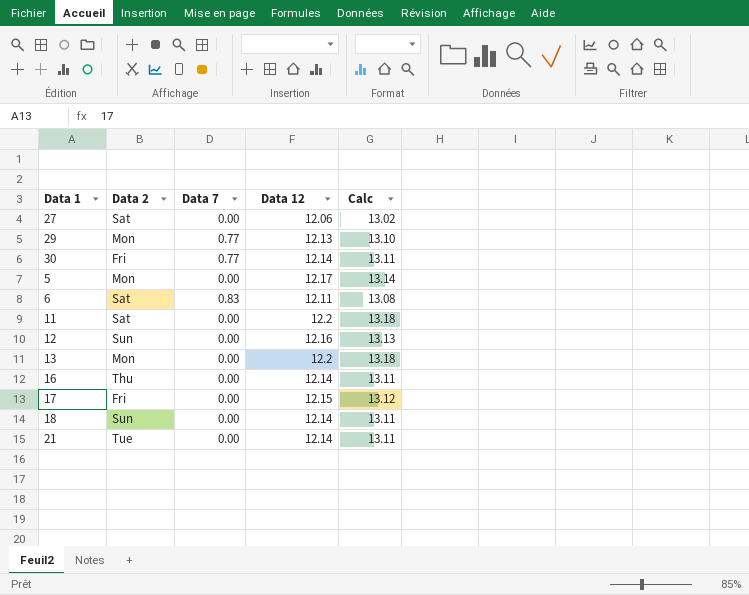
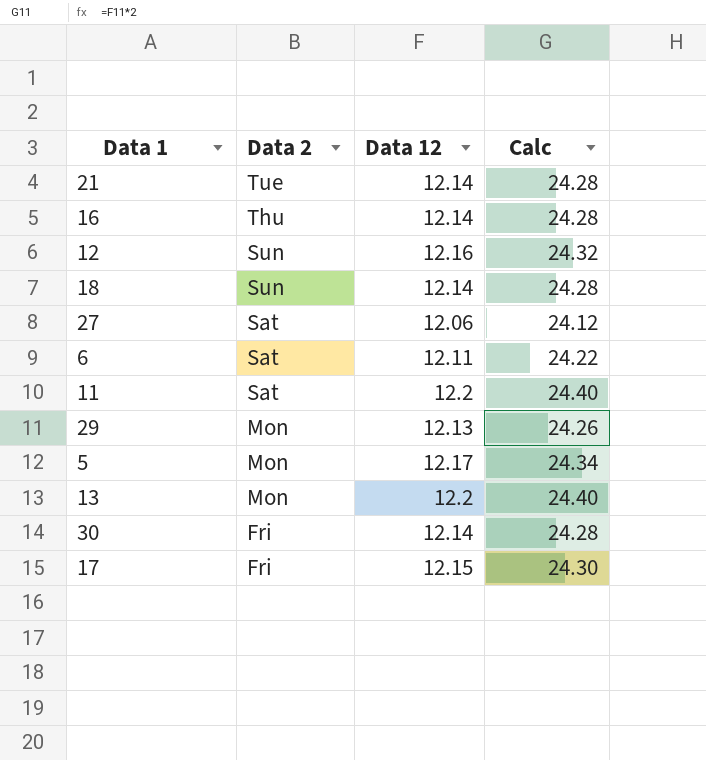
row order: none -> Data 2 descending
column Data 7 | position: 3 -> none
column Calc | formula: [Data 12] * 1.08 -> [Data 12] * 2

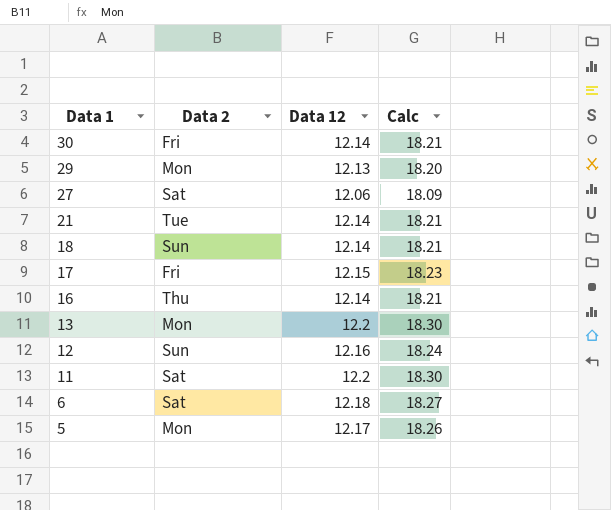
row order: Data 2 descending -> Data 1 descending
column Calc | formula: [Data 12] * 2 -> [Data 12] * 1.5
6 | Data 12: 12.11 -> 12.18

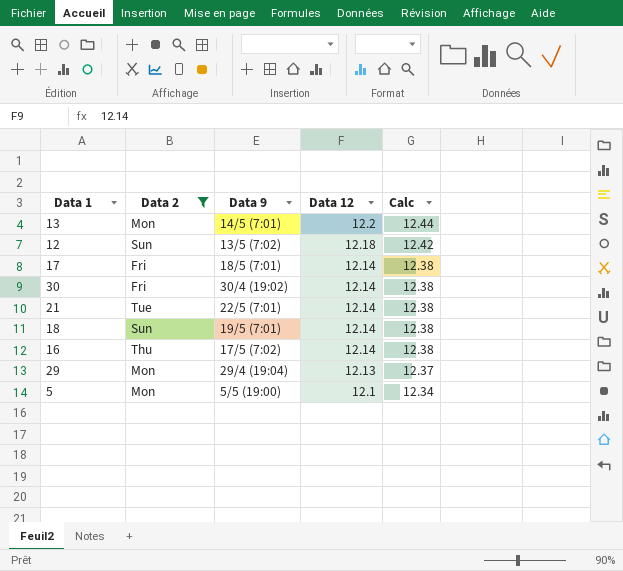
filter: none -> Data 2 != Sat
row order: Data 1 descending -> Data 12 descending
column Data 9 | position: none -> 3
column Calc | formula: [Data 12] * 1.5 -> [Data 12] * 1.02
12 | Data 12: 12.16 -> 12.18
17 | Data 12: 12.15 -> 12.14
5 | Data 12: 12.17 -> 12.1

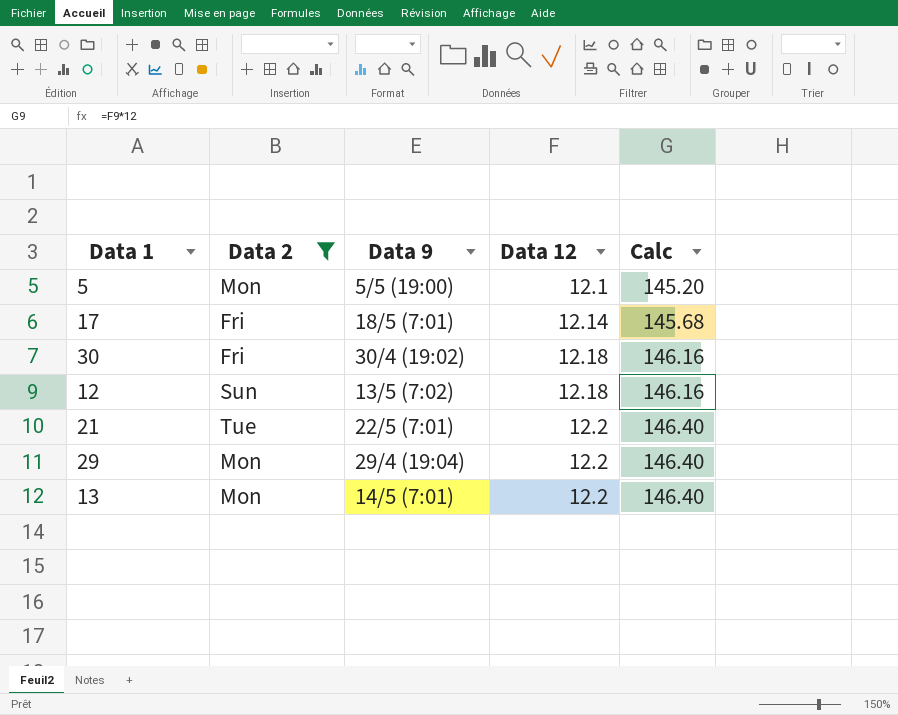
row order: Data 12 descending -> Data 12 ascending
column Calc | formula: [Data 12] * 1.02 -> [Data 12] * 12
row 18: Sun | 19/5 (7:01) | 12.14 | 12.38 -> none
row 16: Thu | 17/5 (7:02) | 12.14 | 12.38 -> none
30 | Data 12: 12.14 -> 12.18
21 | Data 12: 12.14 -> 12.2
29 | Data 12: 12.13 -> 12.2

